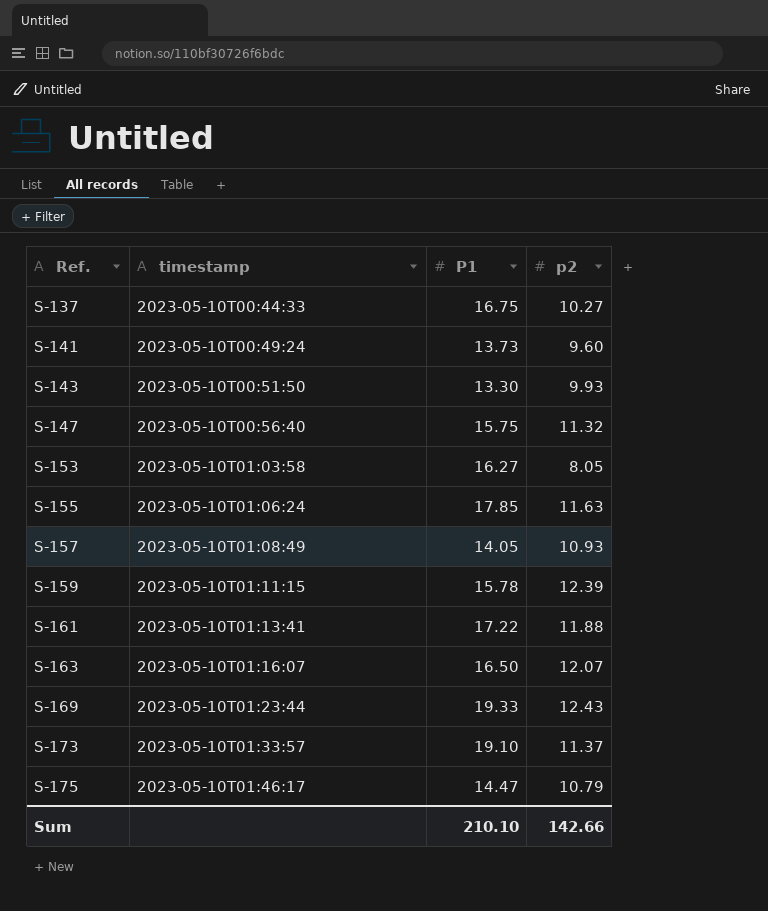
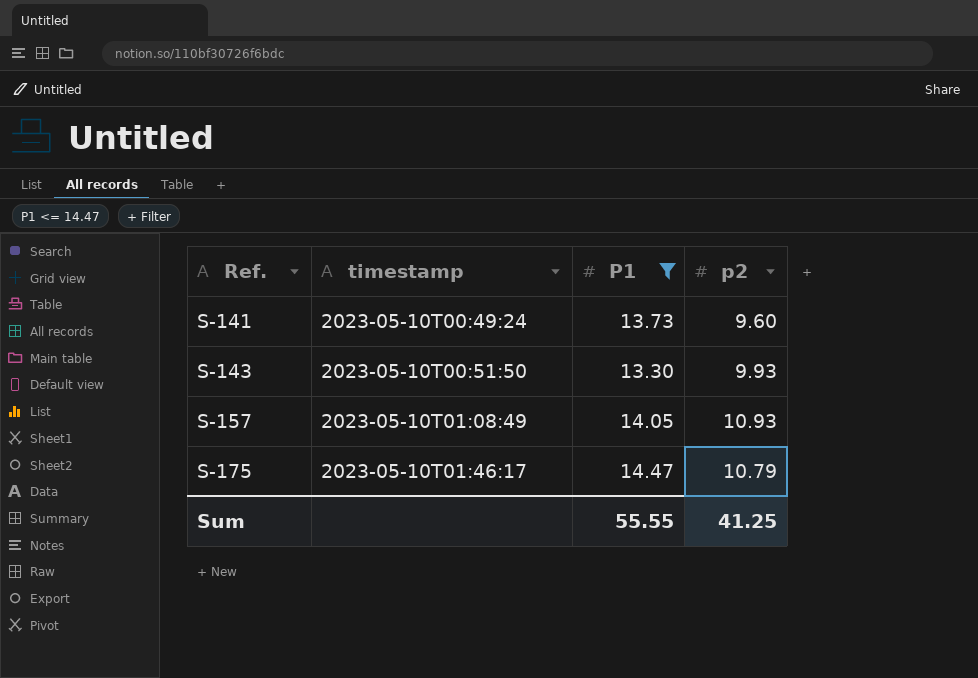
filter: none -> P1 <= 14.47
Sum | P1: 210.10 -> 55.55
Sum | p2: 142.66 -> 41.25

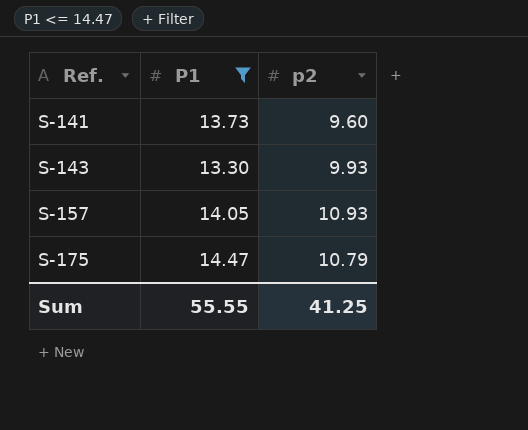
column timestamp | position: 2 -> none

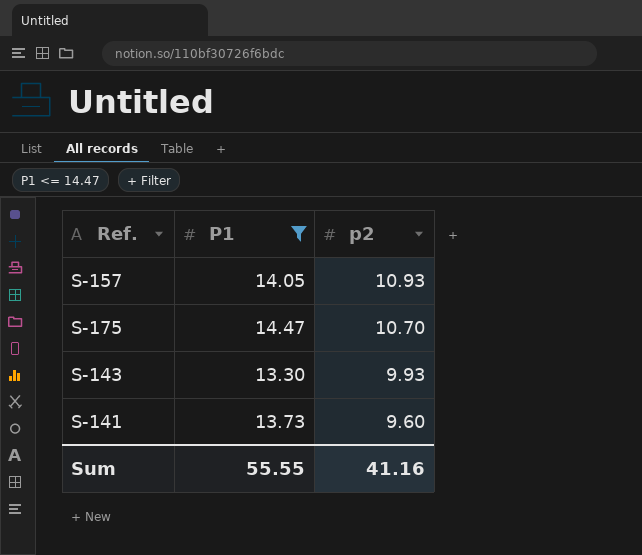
row order: Ref. ascending -> p2 descending
S-175 | p2: 10.79 -> 10.70
Sum | p2: 41.25 -> 41.16

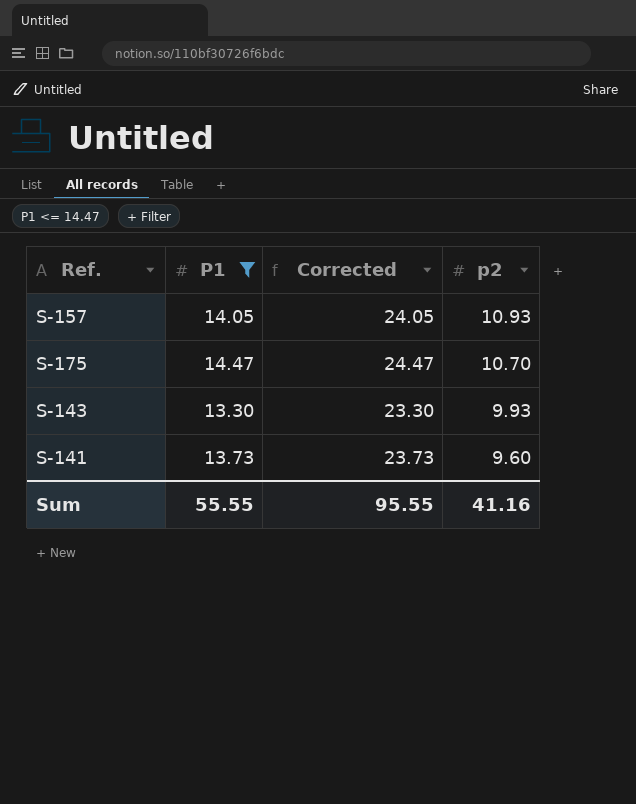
column Corrected | formula: none -> [P1] + 10

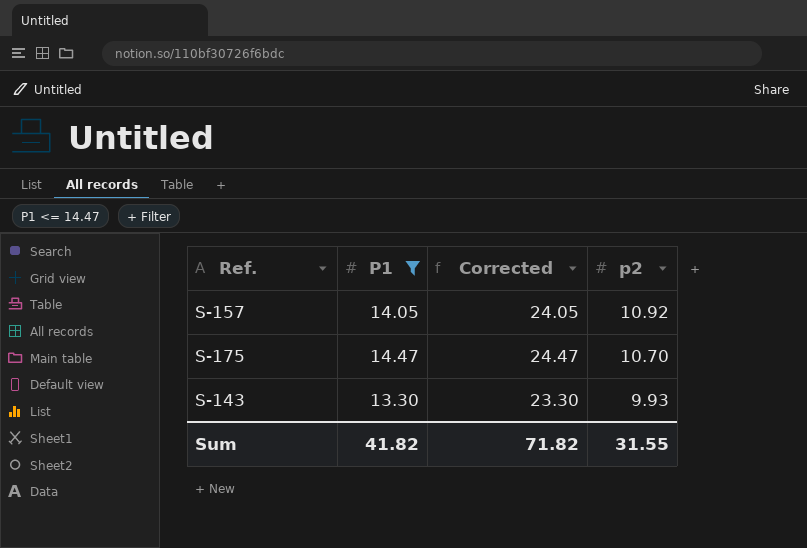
row S-141: 13.73 | 23.73 | 9.60 -> none
S-157 | p2: 10.93 -> 10.92
Sum | P1: 55.55 -> 41.82
Sum | Corrected: 95.55 -> 71.82
Sum | p2: 41.16 -> 31.55

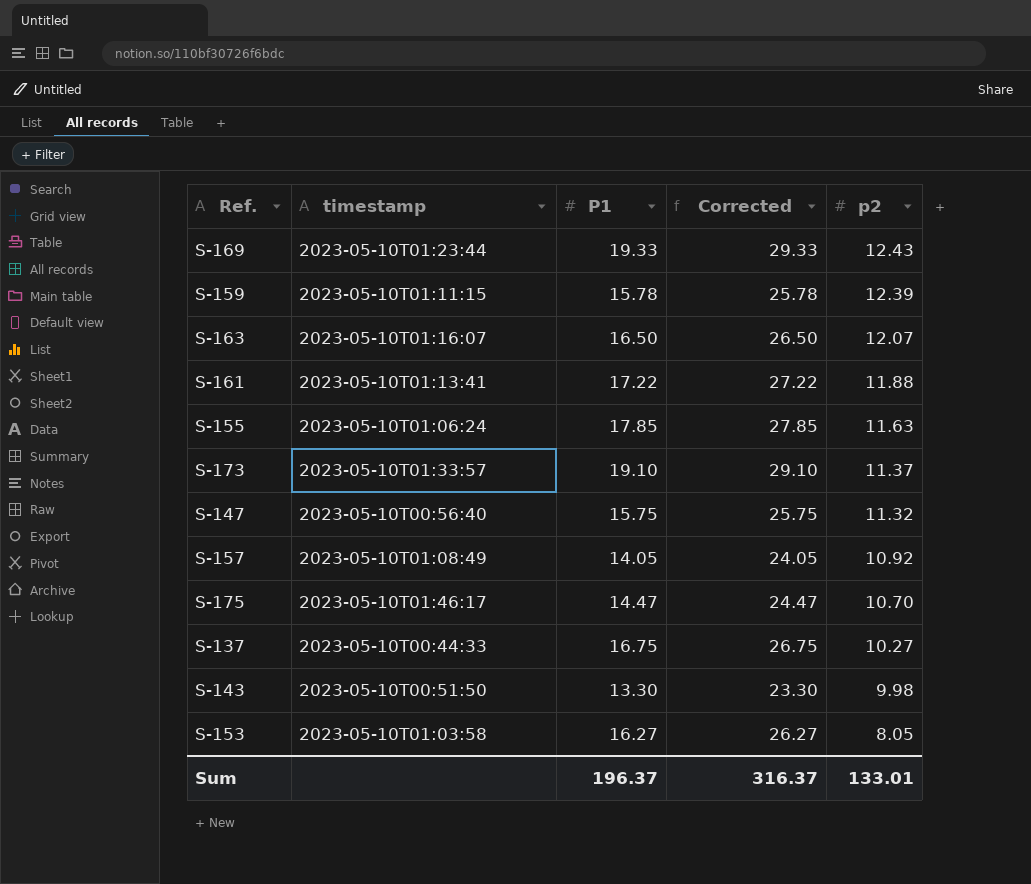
filter: P1 <= 14.47 -> none
column timestamp | position: none -> 2
S-143 | p2: 9.93 -> 9.98
Sum | P1: 41.82 -> 196.37
Sum | Corrected: 71.82 -> 316.37
Sum | p2: 31.55 -> 133.01

